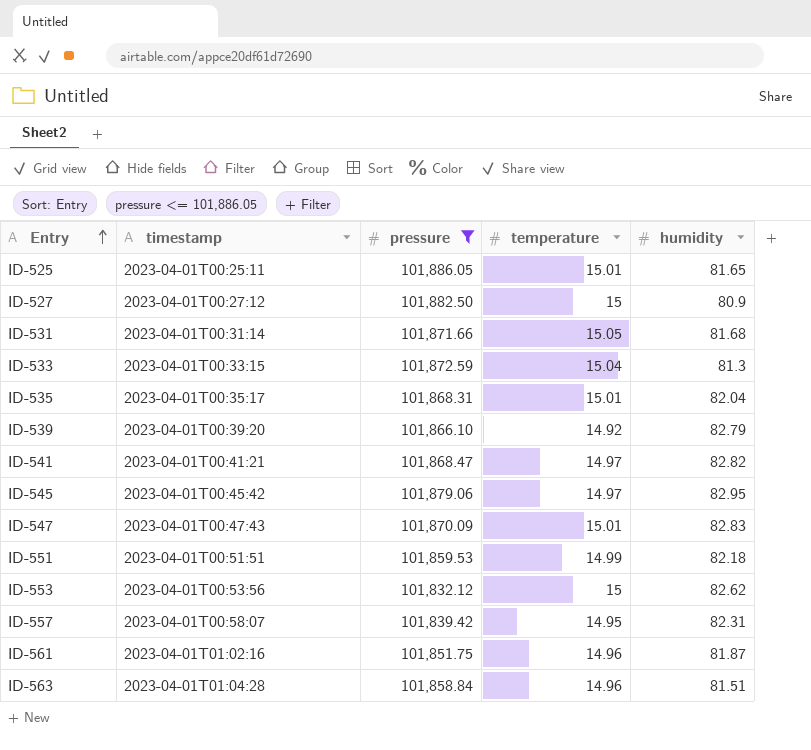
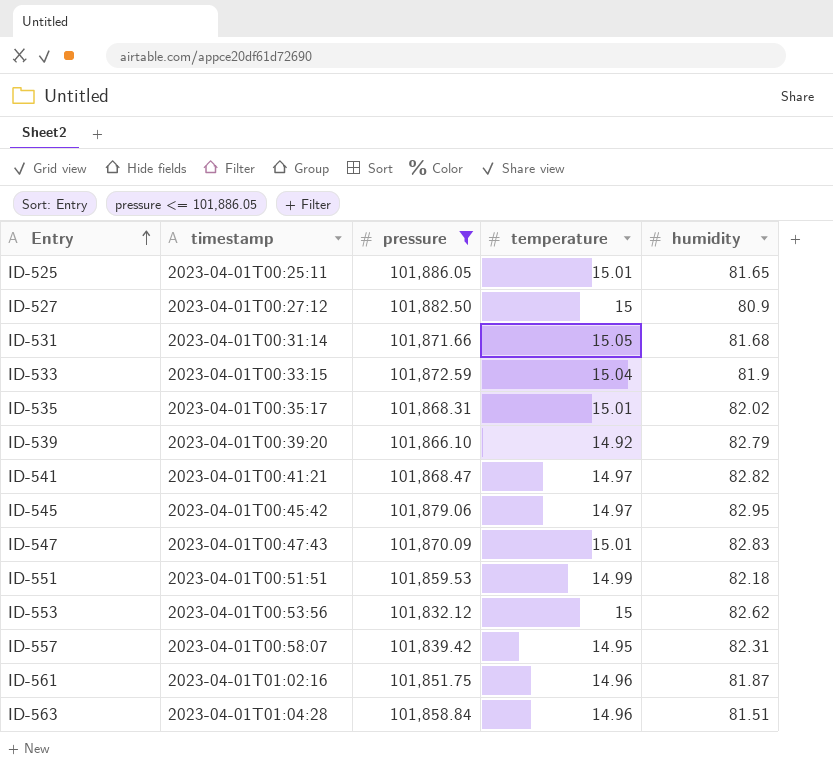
ID-533 | humidity: 81.3 -> 81.9
ID-535 | humidity: 82.04 -> 82.02

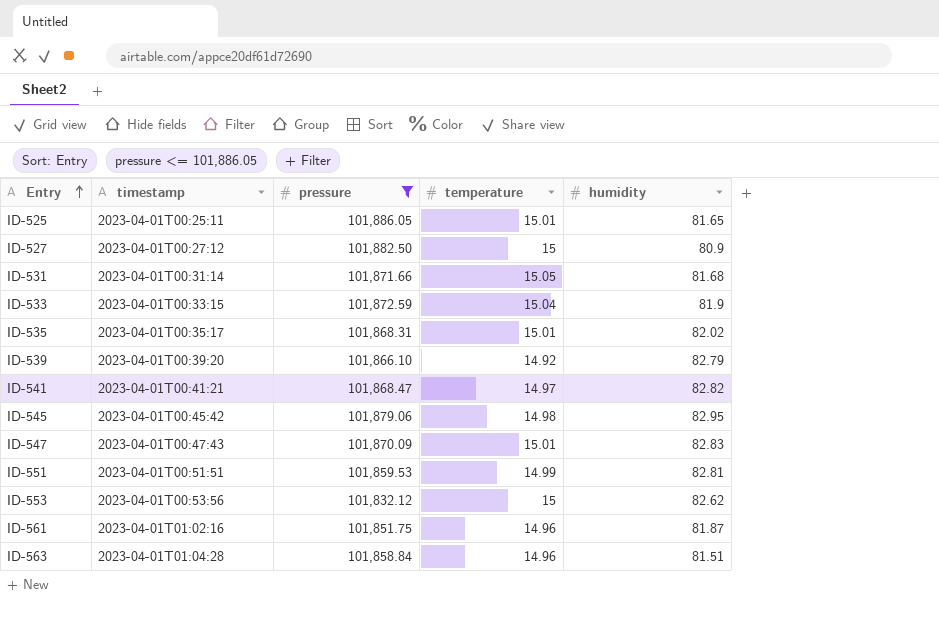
row ID-557: 2023-04-01T00:58:07 | 101,839.42 | 14.95 | 82.31 -> none
ID-545 | temperature: 14.97 -> 14.98
ID-551 | humidity: 82.18 -> 82.81

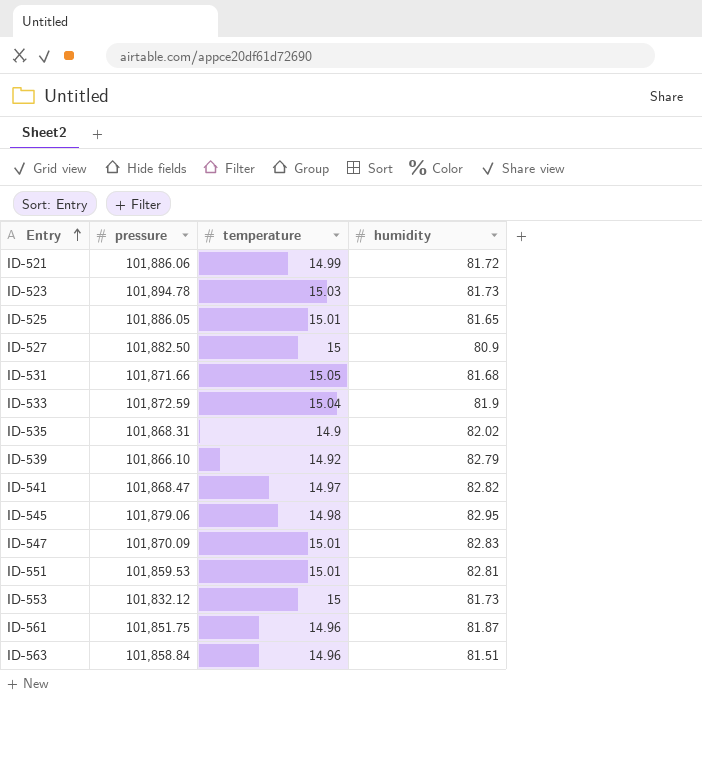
filter: pressure <= 101,886.05 -> none
column timestamp | position: 2 -> none
ID-535 | temperature: 15.01 -> 14.9
ID-551 | temperature: 14.99 -> 15.01
ID-553 | humidity: 82.62 -> 81.73

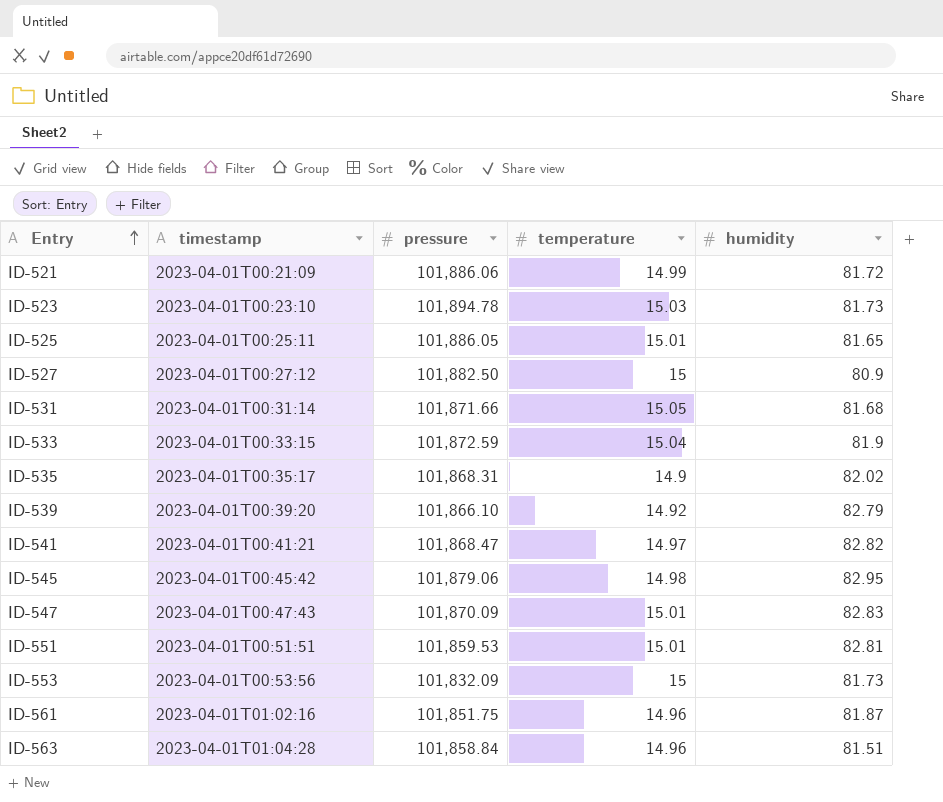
column timestamp | position: none -> 2
ID-553 | pressure: 101,832.12 -> 101,832.09

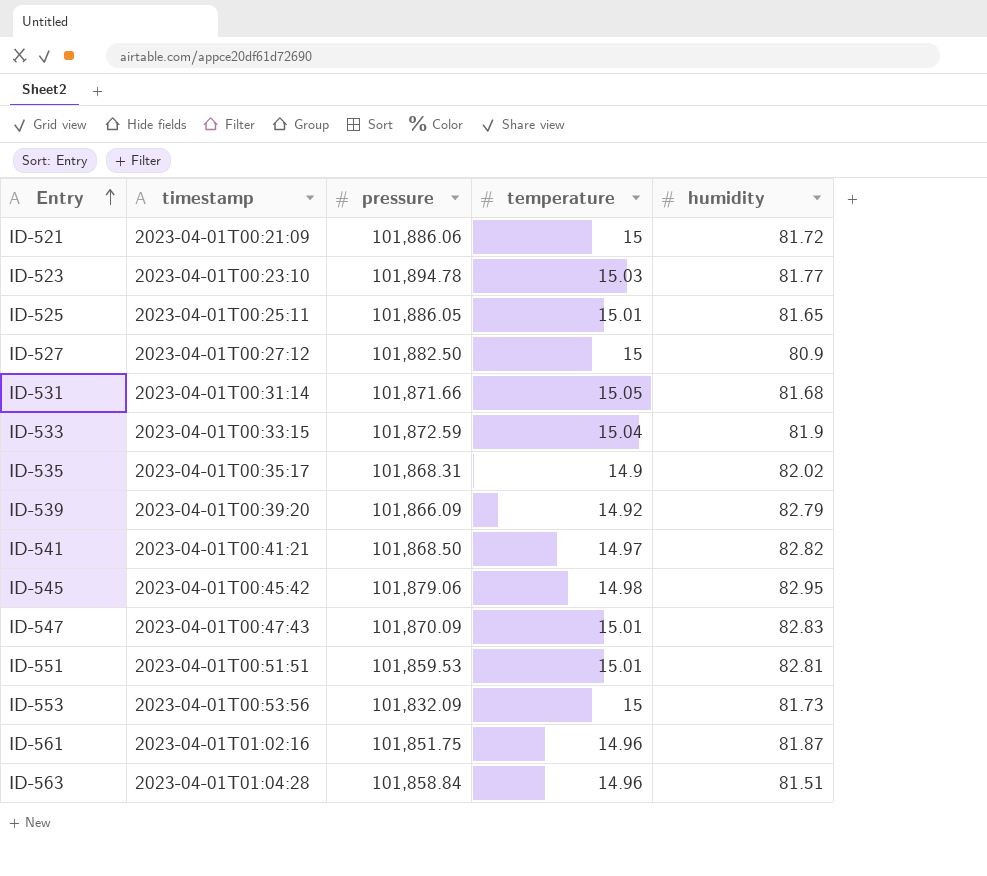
ID-521 | temperature: 14.99 -> 15
ID-523 | humidity: 81.73 -> 81.77
ID-539 | pressure: 101,866.10 -> 101,866.09
ID-541 | pressure: 101,868.47 -> 101,868.50

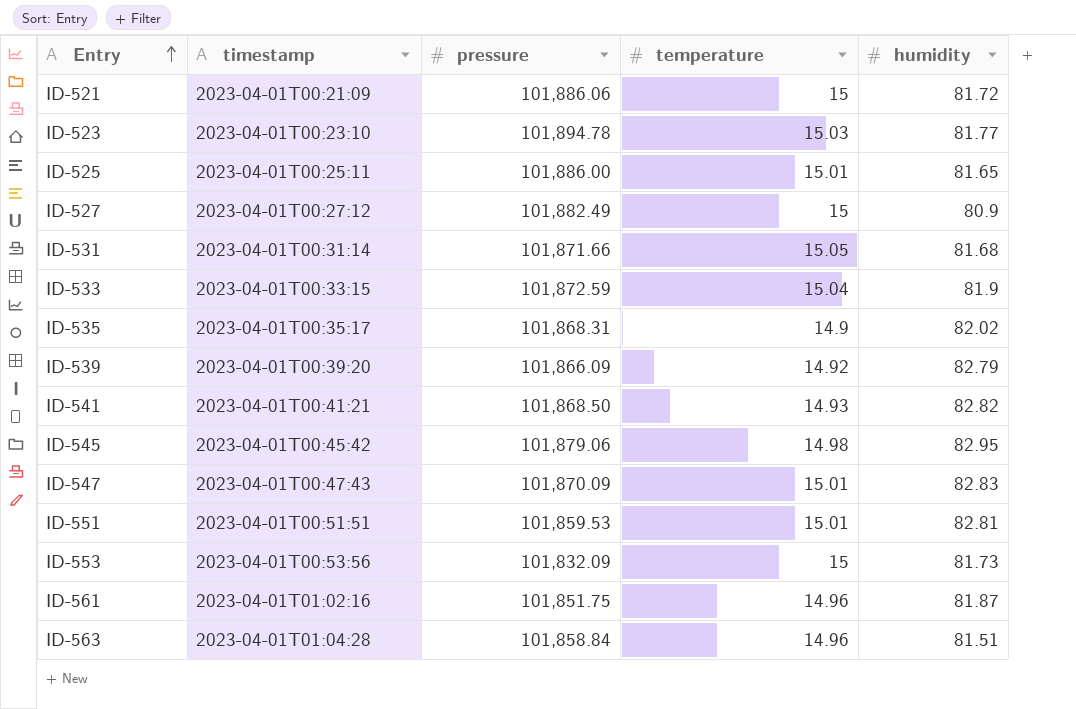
ID-525 | pressure: 101,886.05 -> 101,886.00
ID-527 | pressure: 101,882.50 -> 101,882.49
ID-541 | temperature: 14.97 -> 14.93

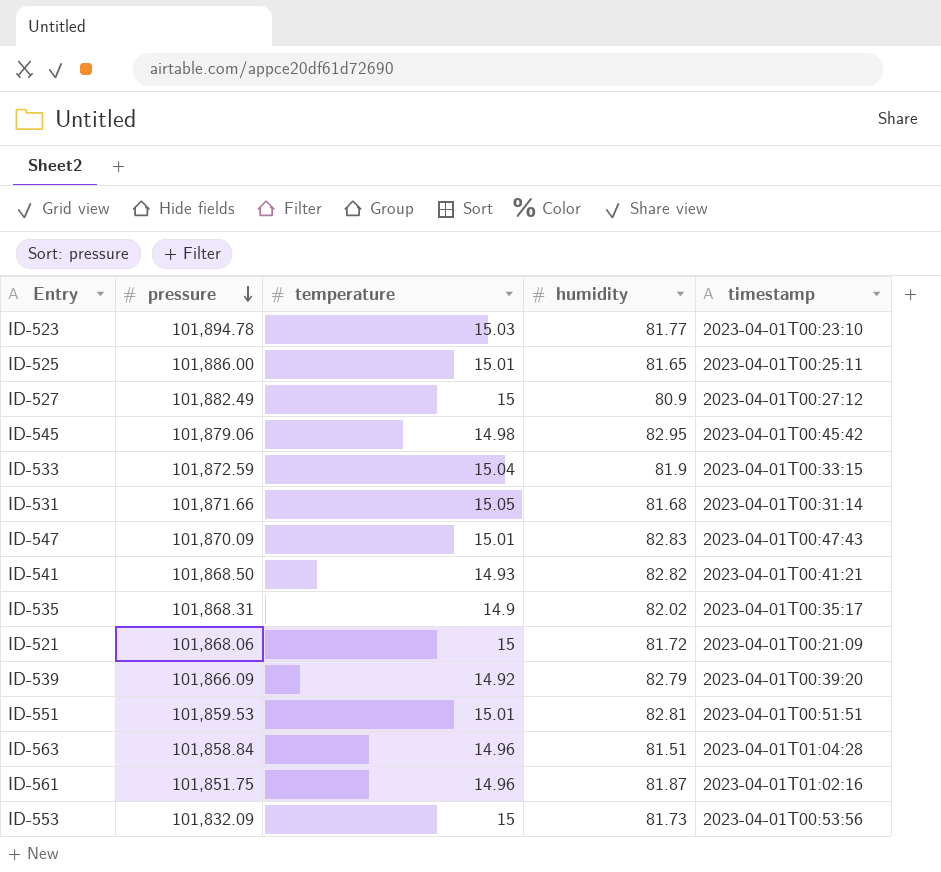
row order: Entry ascending -> pressure descending
column timestamp | position: 2 -> 5
ID-521 | pressure: 101,886.06 -> 101,868.06

